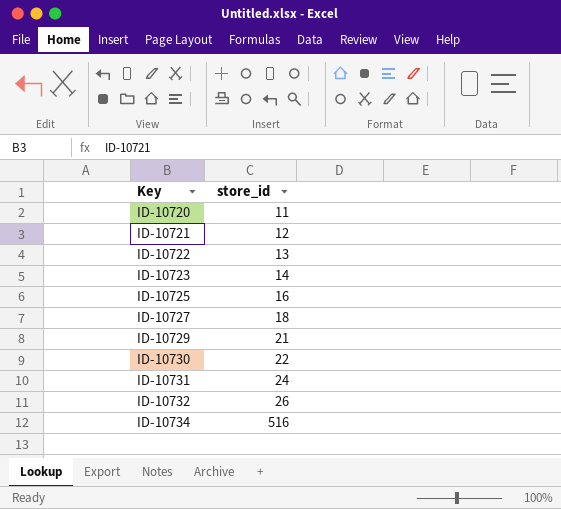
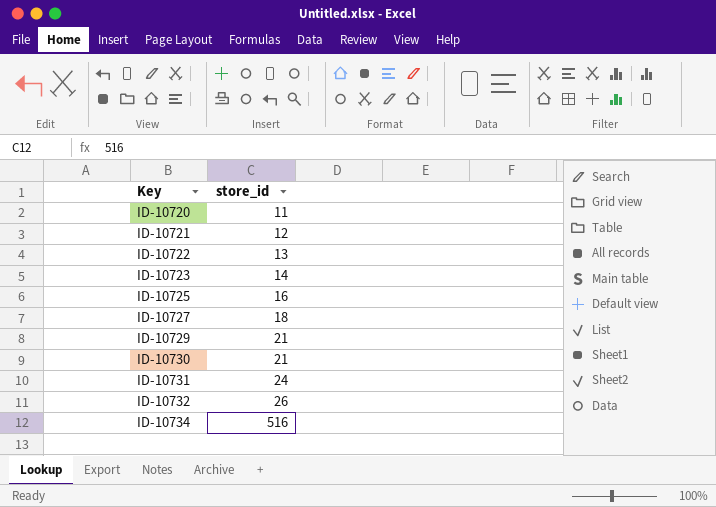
ID-10730 | store_id: 22 -> 21

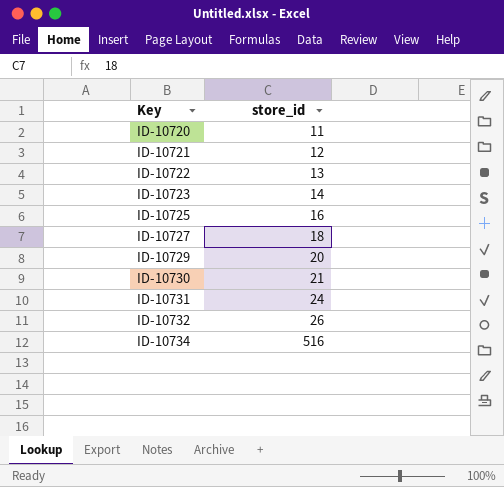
ID-10729 | store_id: 21 -> 20

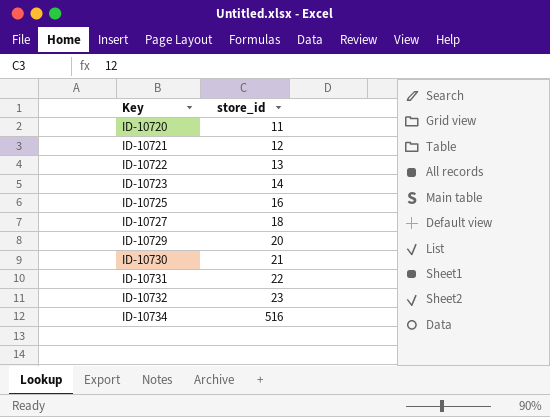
ID-10731 | store_id: 24 -> 22
ID-10732 | store_id: 26 -> 23

